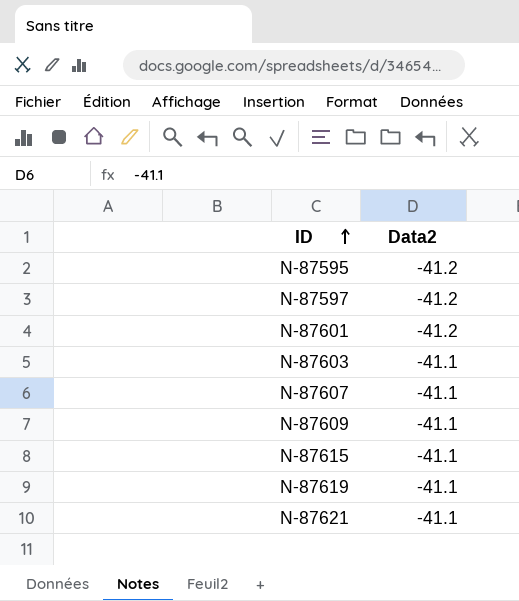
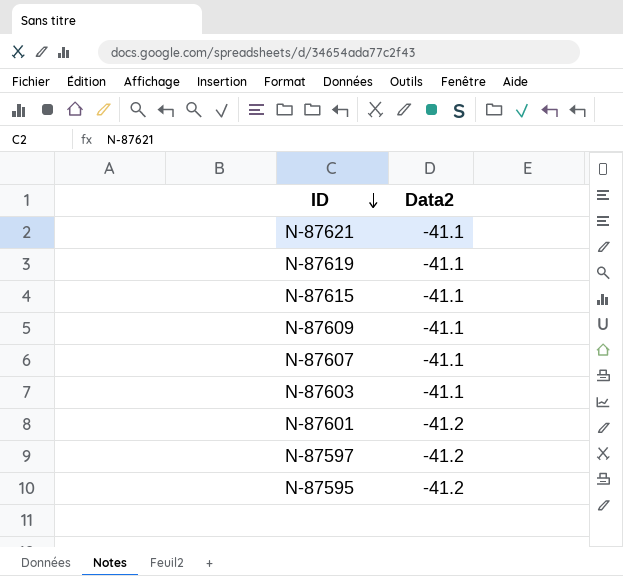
row order: ID ascending -> ID descending

